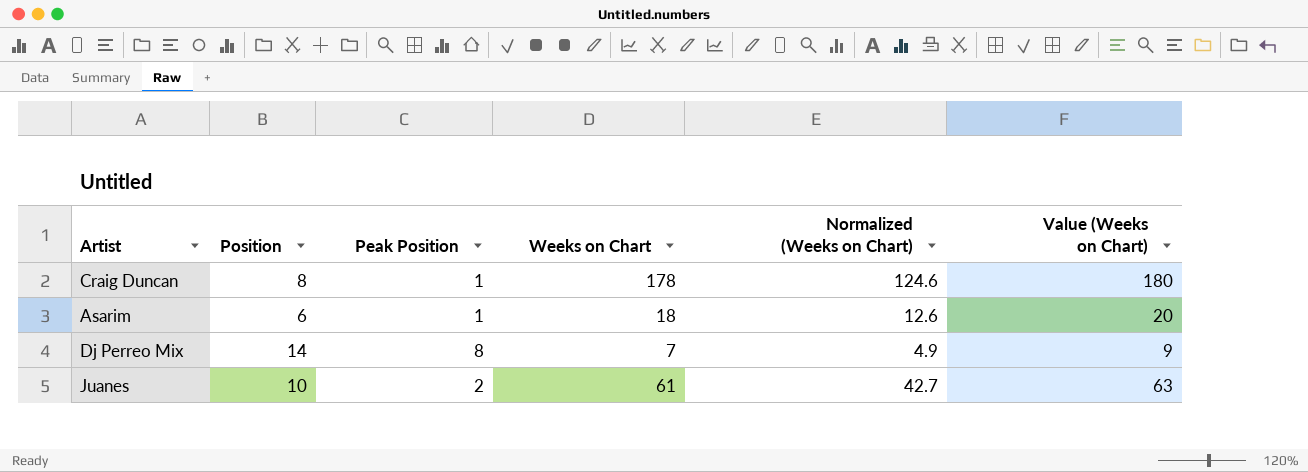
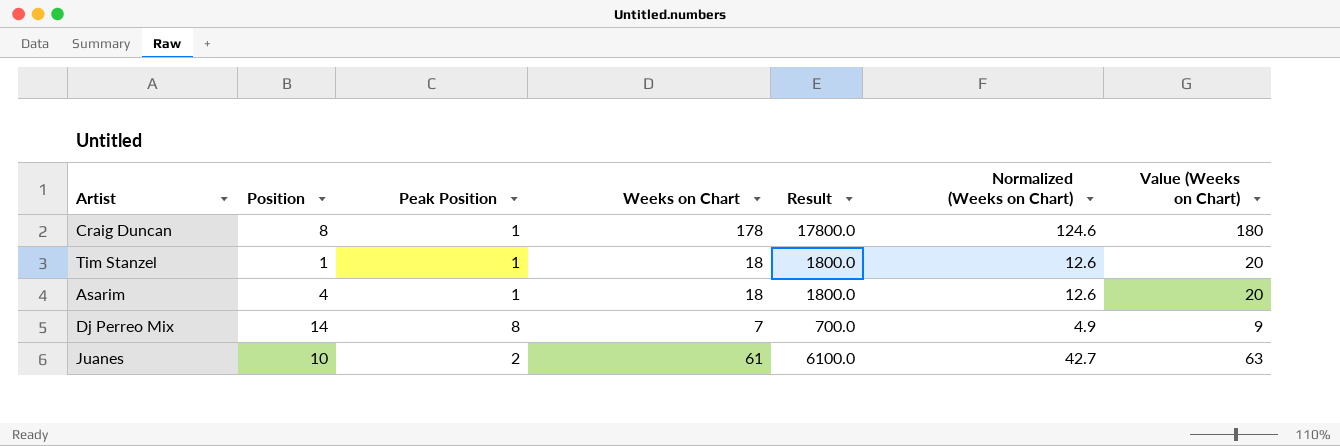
column Result | formula: none -> [Weeks on Chart] * 100
row Tim Stanzel: none -> 1 | 1 | 18 | 1800.0 | 12.6 | 20
Asarim | Position: 6 -> 4

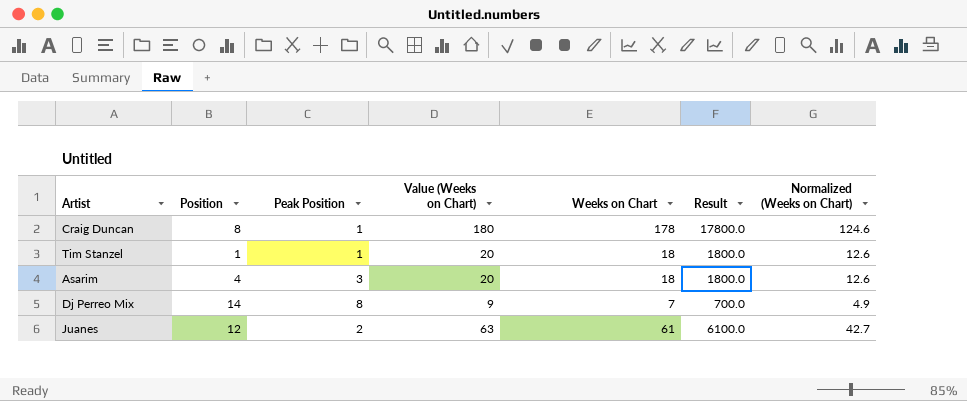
column Value (Weeks on Chart) | position: 7 -> 4
Asarim | Peak Position: 1 -> 3
Juanes | Position: 10 -> 12

